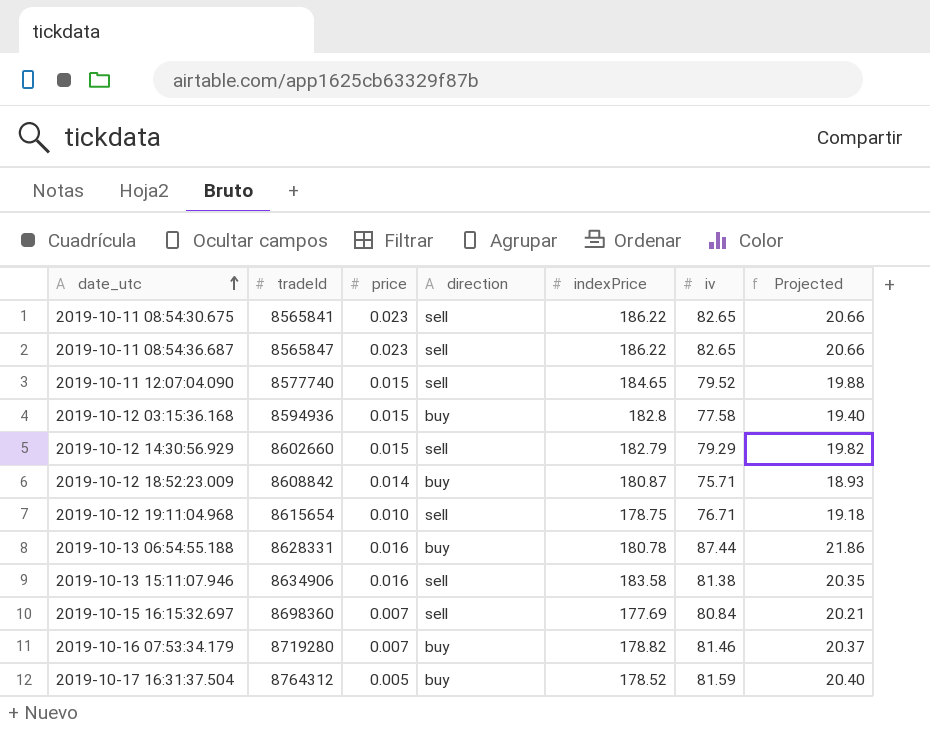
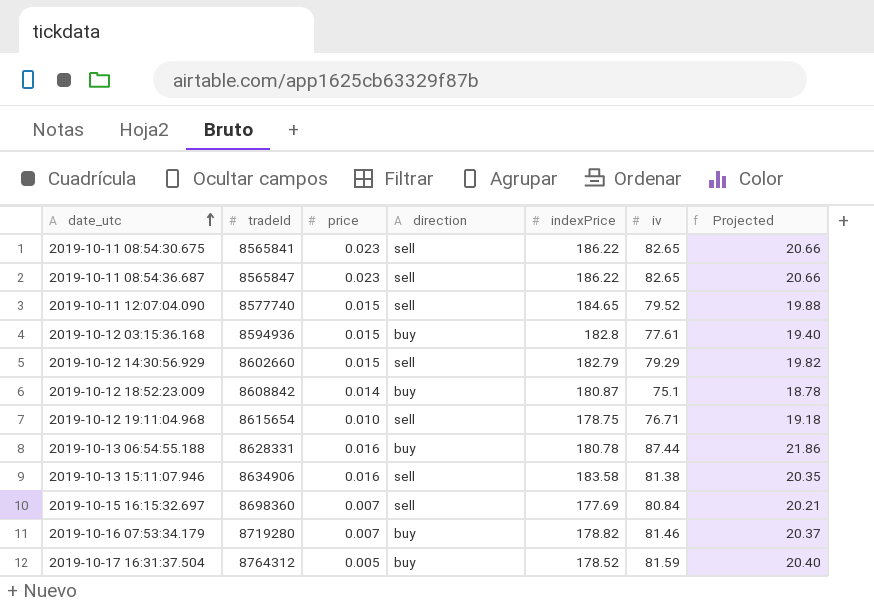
2019-10-12 03:15:36.168 | iv: 77.58 -> 77.61
2019-10-12 18:52:23.009 | iv: 75.71 -> 75.1
2019-10-12 18:52:23.009 | Projected: 18.93 -> 18.78

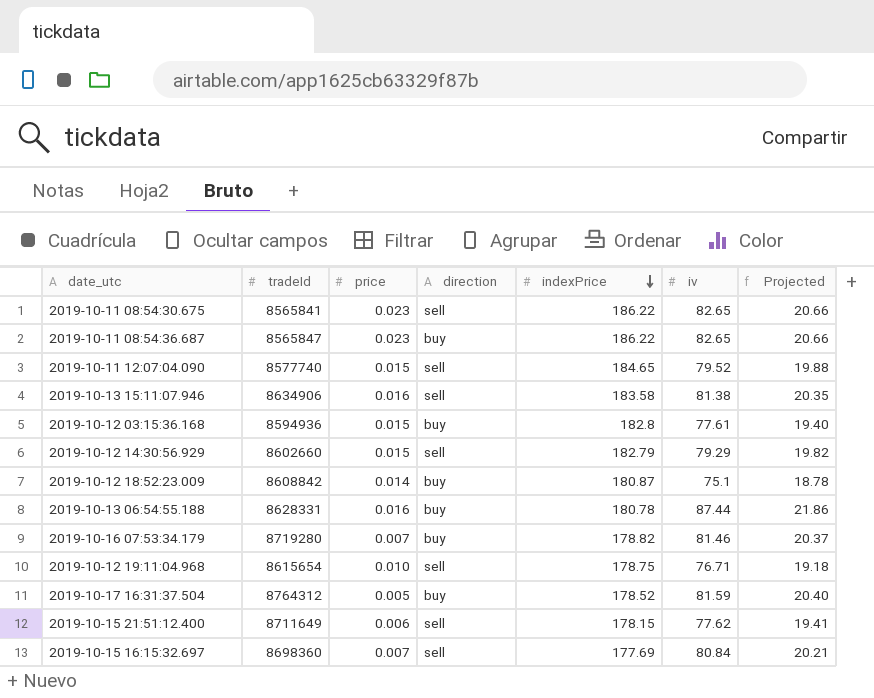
row order: date_utc ascending -> indexPrice descending
2019-10-11 08:54:36.687 | direction: sell -> buy
row 2019-10-15 21:51:12.400: none -> 8711649 | 0.006 | sell | 178.15 | 77.62 | 19.41

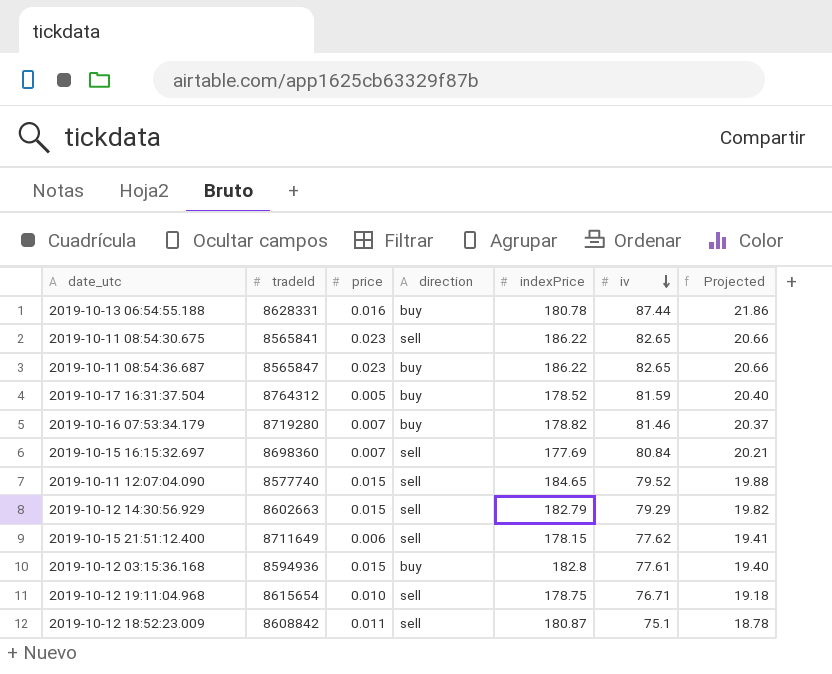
row order: indexPrice descending -> iv descending
row 2019-10-13 15:11:07.946: 8634906 | 0.016 | sell | 183.58 | 81.38 | 20.35 -> none
2019-10-12 14:30:56.929 | tradeId: 8602660 -> 8602663
2019-10-12 18:52:23.009 | price: 0.014 -> 0.011
2019-10-12 18:52:23.009 | direction: buy -> sell

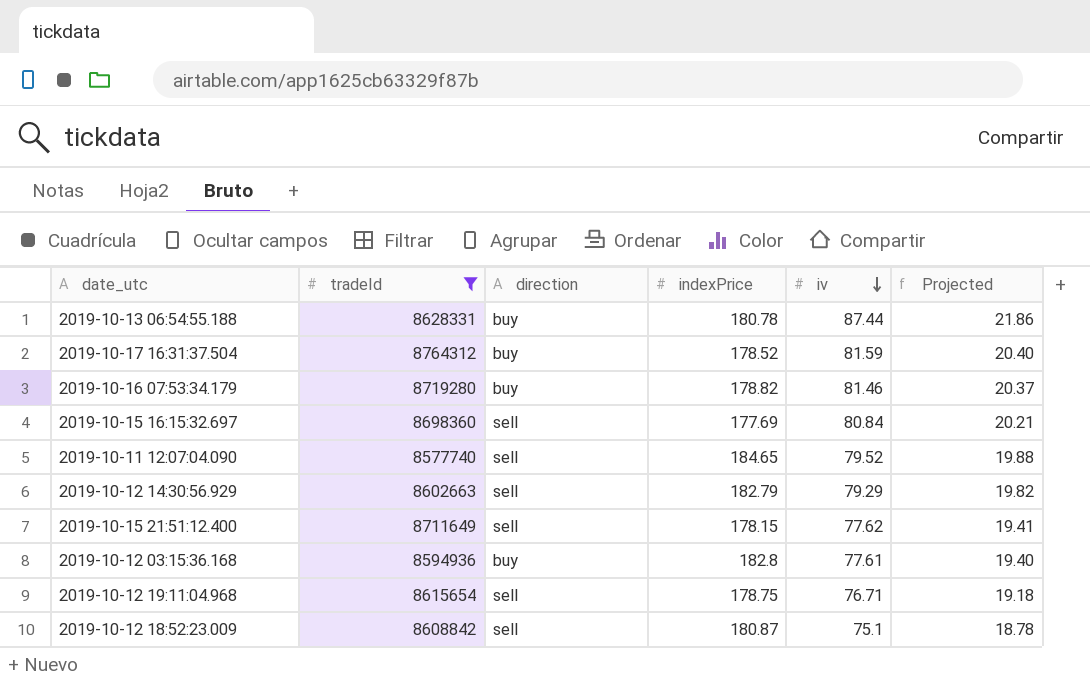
filter: none -> tradeId >= 8577740
column price | position: 3 -> none

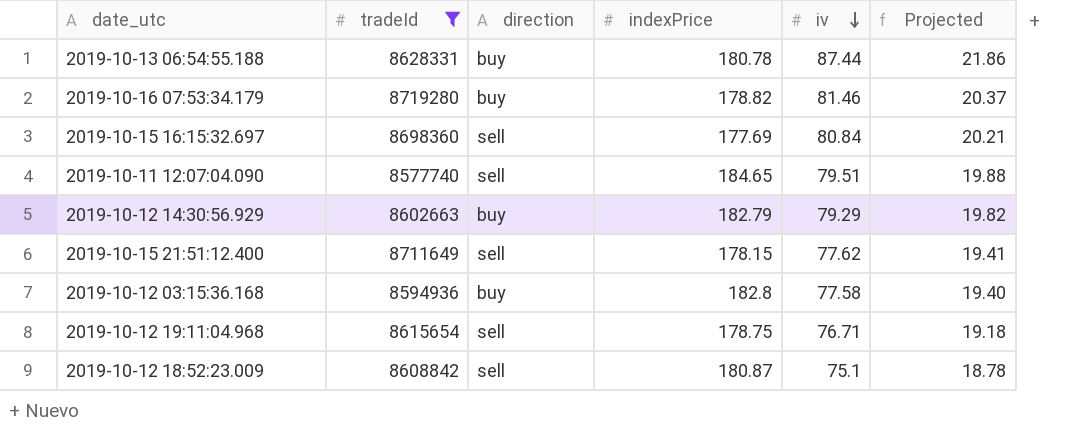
row 2019-10-17 16:31:37.504: 8764312 | buy | 178.52 | 81.59 | 20.40 -> none
2019-10-11 12:07:04.090 | iv: 79.52 -> 79.51
2019-10-12 14:30:56.929 | direction: sell -> buy
2019-10-12 03:15:36.168 | iv: 77.61 -> 77.58

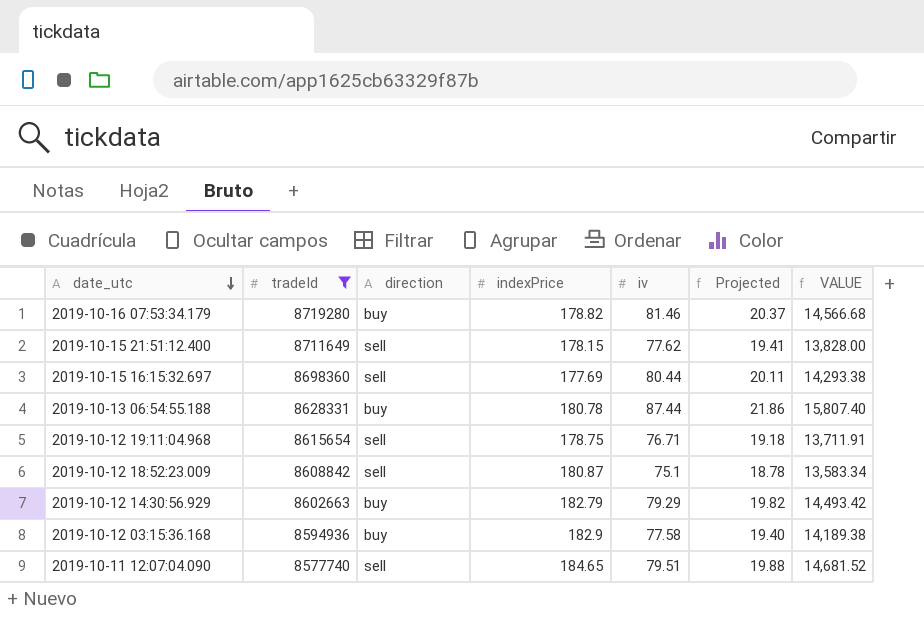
row order: iv descending -> date_utc descending
column VALUE | formula: none -> [indexPrice] * [iv]
2019-10-15 16:15:32.697 | iv: 80.84 -> 80.44
2019-10-15 16:15:32.697 | Projected: 20.21 -> 20.11
2019-10-12 03:15:36.168 | indexPrice: 182.8 -> 182.9

